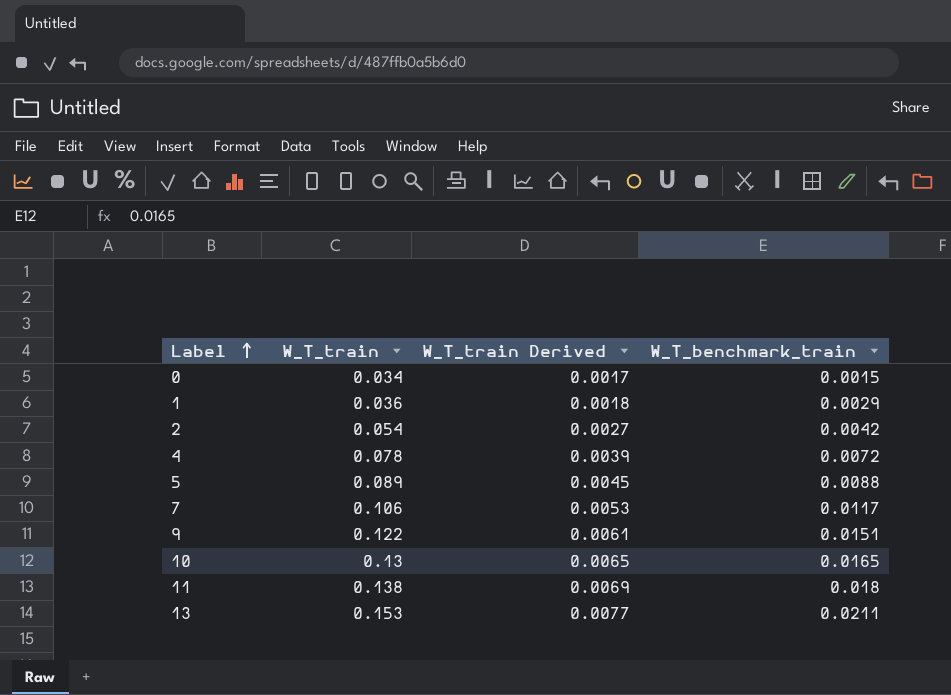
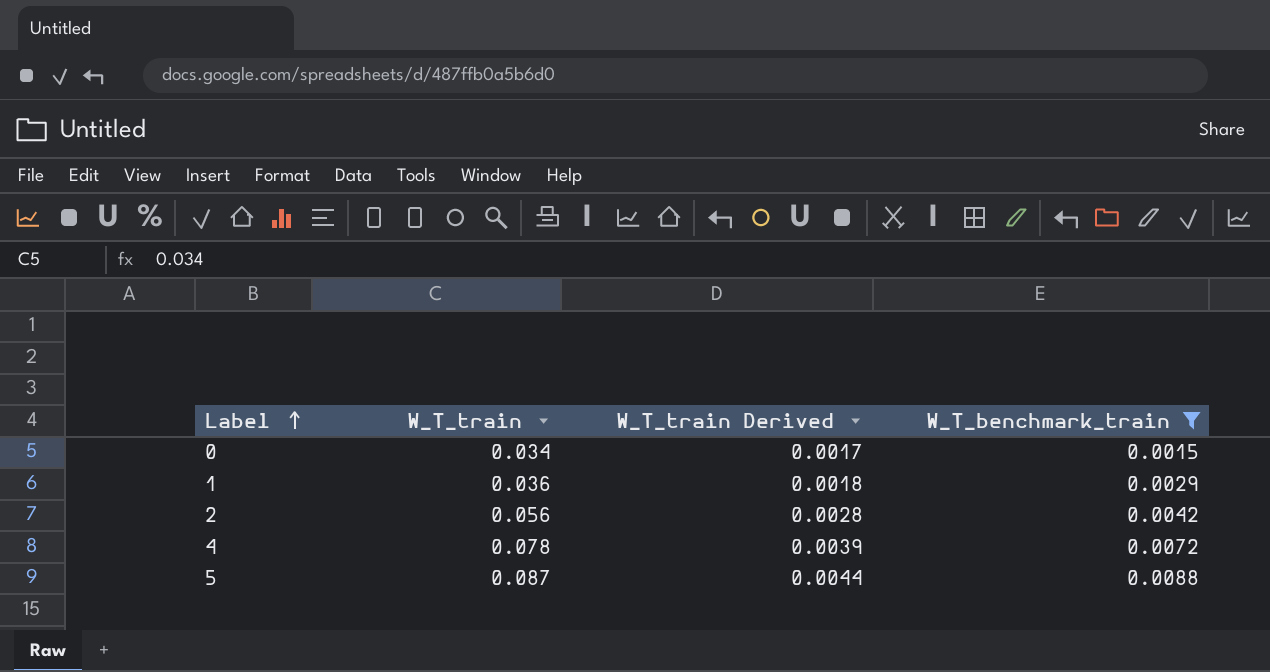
filter: none -> W_T_benchmark_train <= 0.0088
2 | W_T_train: 0.054 -> 0.056
2 | W_T_train Derived: 0.0027 -> 0.0028
5 | W_T_train: 0.089 -> 0.087
5 | W_T_train Derived: 0.0045 -> 0.0044

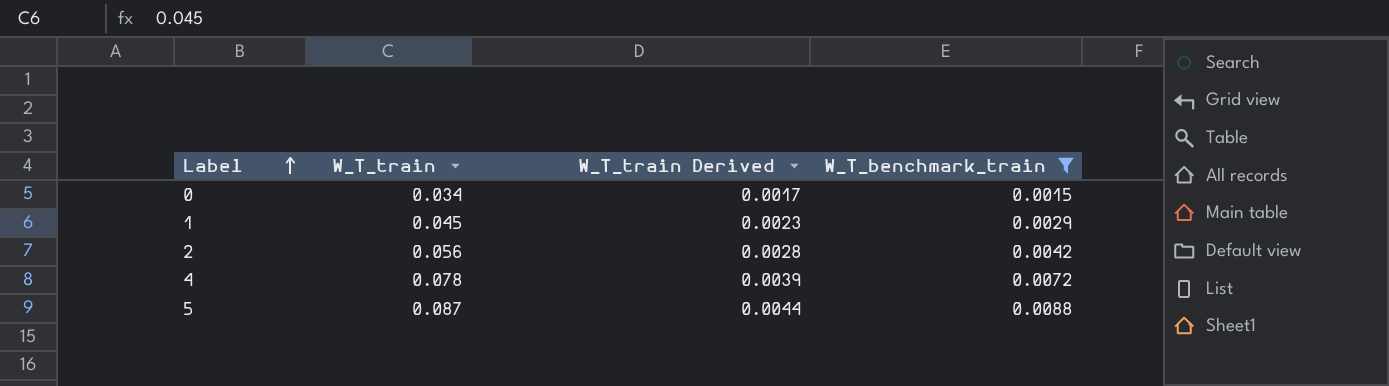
1 | W_T_train: 0.036 -> 0.045
1 | W_T_train Derived: 0.0018 -> 0.0023

